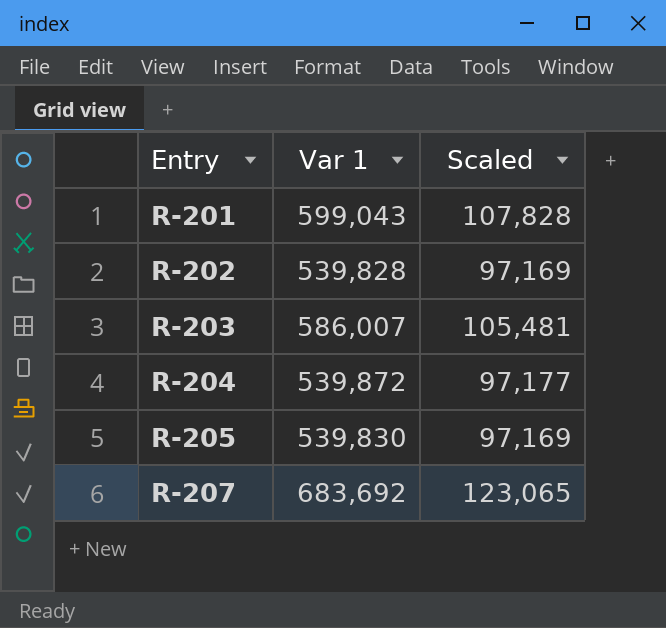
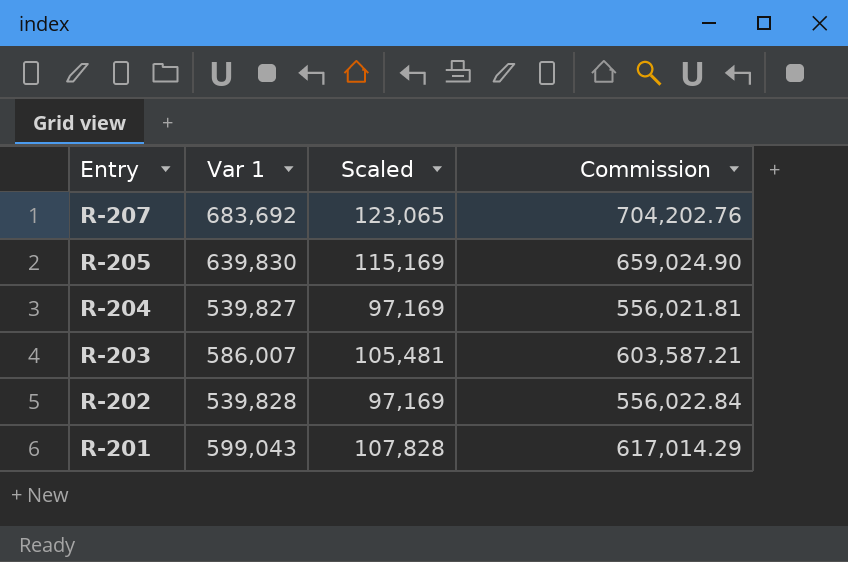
row order: Entry ascending -> Entry descending
column Commission | formula: none -> [Var 1] * 1.03
R-205 | Var 1: 539,830 -> 639,830
R-205 | Scaled: 97,169 -> 115,169
R-204 | Var 1: 539,872 -> 539,827
R-204 | Scaled: 97,177 -> 97,169

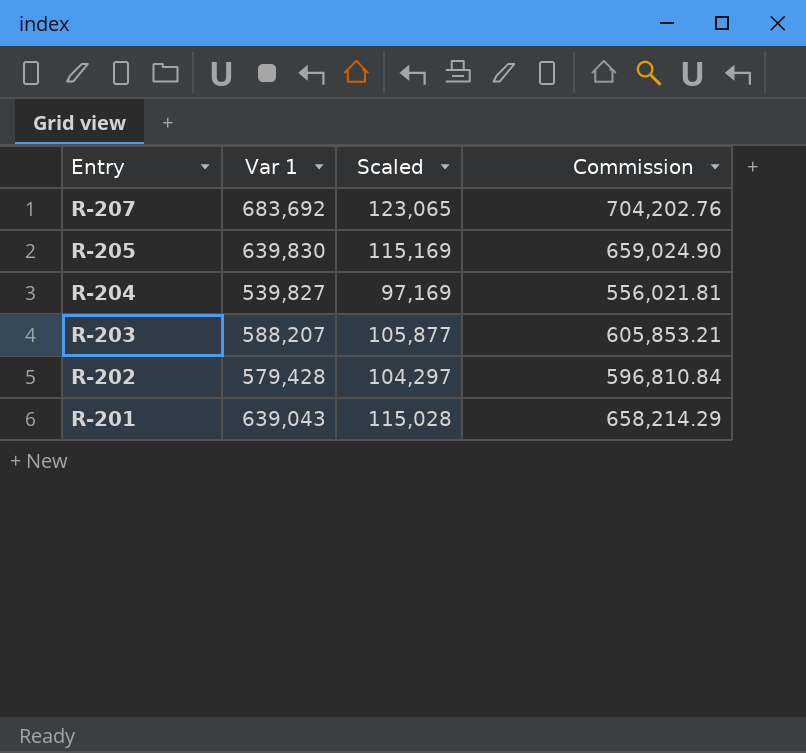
R-203 | Var 1: 586,007 -> 588,207
R-203 | Scaled: 105,481 -> 105,877
R-203 | Commission: 603,587.21 -> 605,853.21
R-202 | Var 1: 539,828 -> 579,428
R-202 | Scaled: 97,169 -> 104,297
R-202 | Commission: 556,022.84 -> 596,810.84
R-201 | Var 1: 599,043 -> 639,043
R-201 | Scaled: 107,828 -> 115,028
R-201 | Commission: 617,014.29 -> 658,214.29

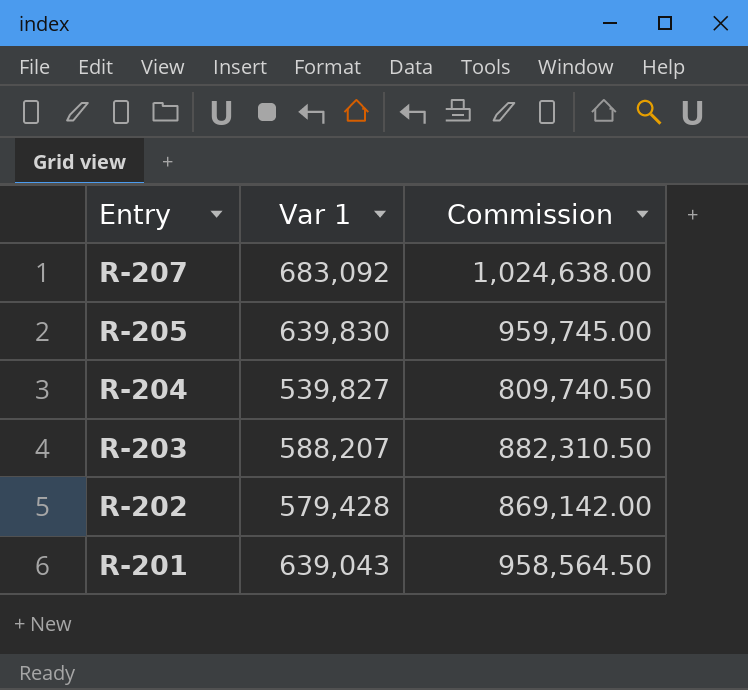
column Scaled | formula: [Var 1] * 0.18 -> none
column Commission | formula: [Var 1] * 1.03 -> [Var 1] * 1.5
R-207 | Var 1: 683,692 -> 683,092

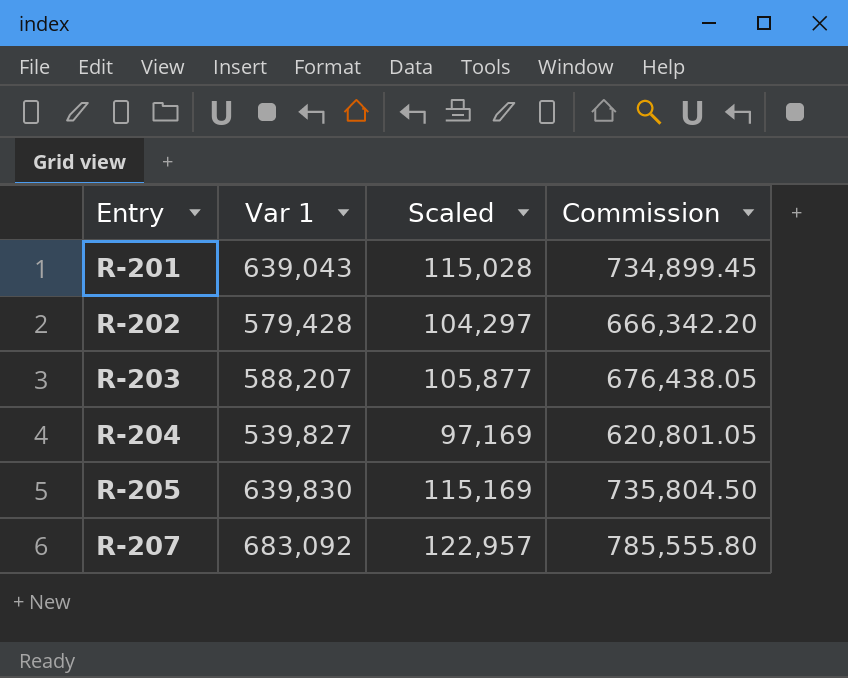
row order: Entry descending -> Entry ascending
column Scaled | formula: none -> [Var 1] * 0.18
column Commission | formula: [Var 1] * 1.5 -> [Var 1] * 1.15

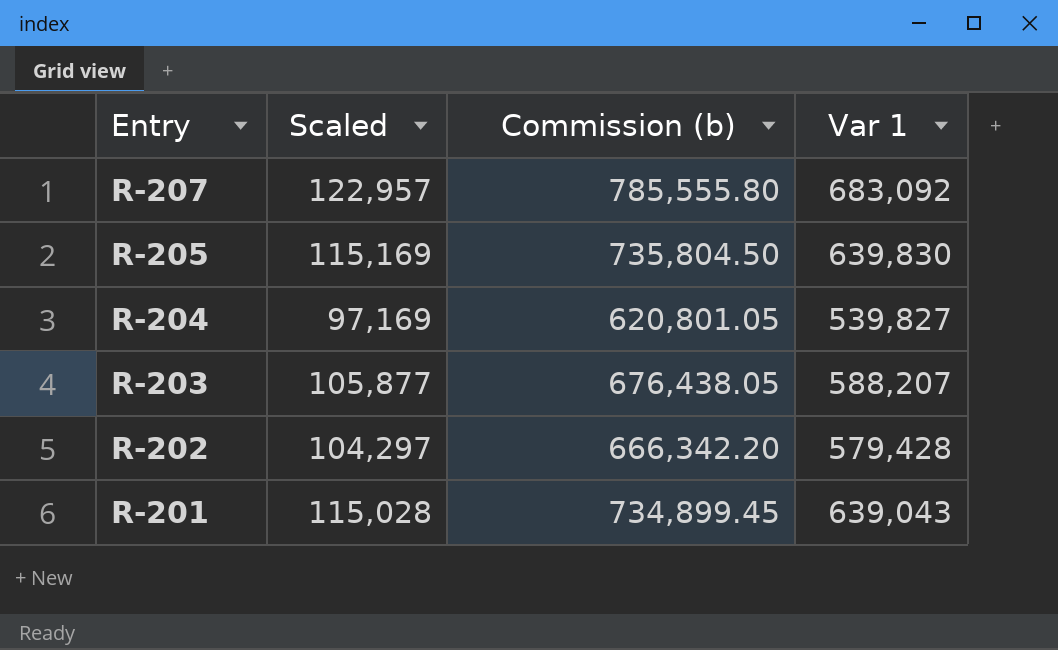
row order: Entry ascending -> Entry descending
column name: Commission -> Commission (b)
column Var 1 | position: 2 -> 4

